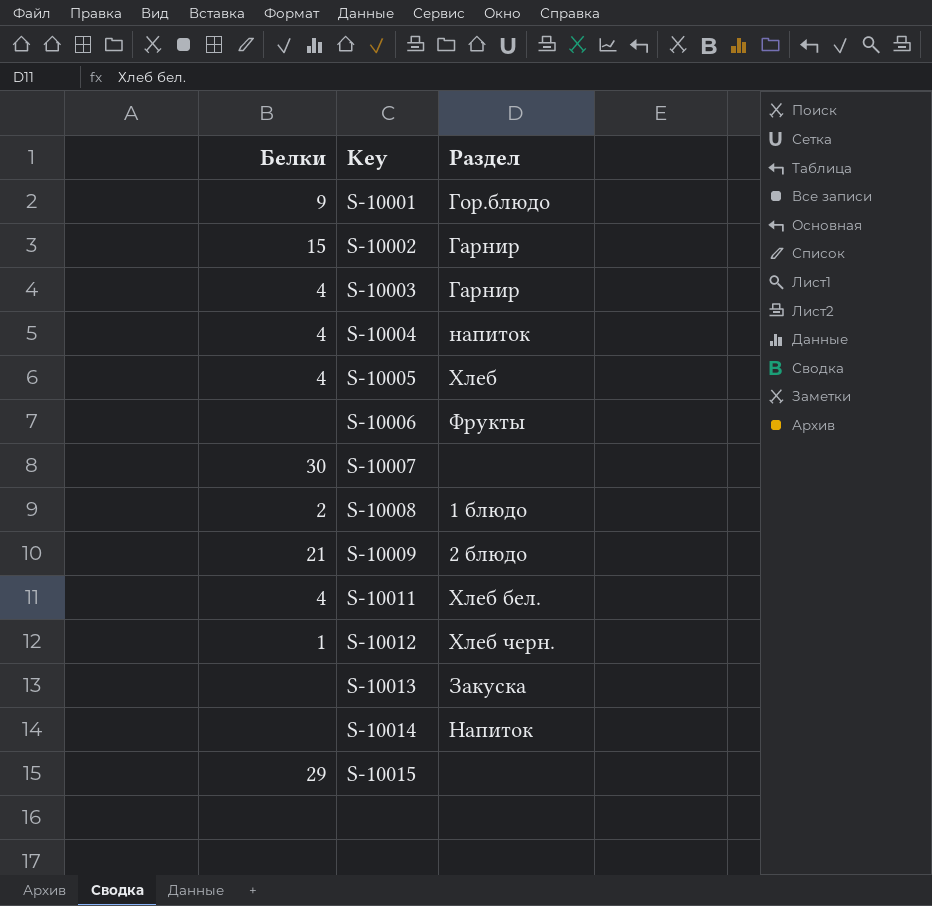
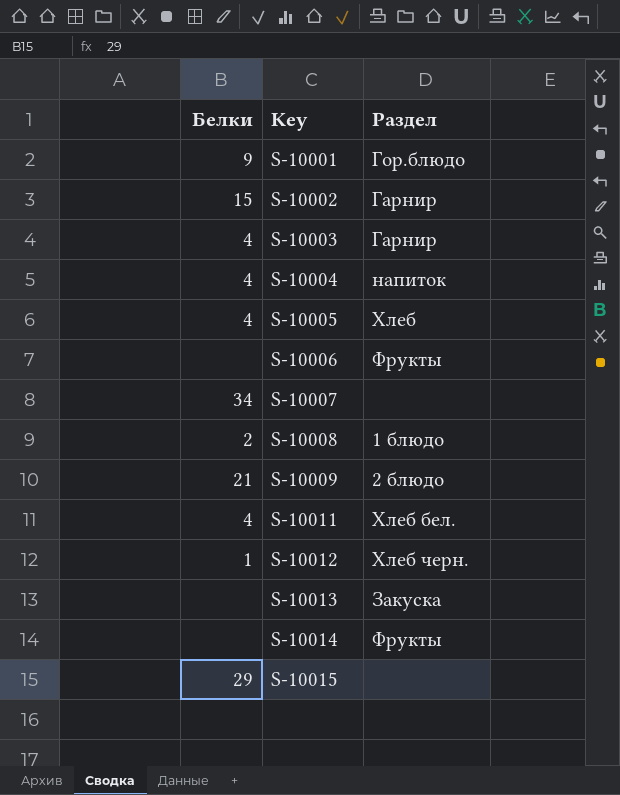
S-10007 | Белки: 30 -> 34
S-10014 | Раздел: Напиток -> Фрукты

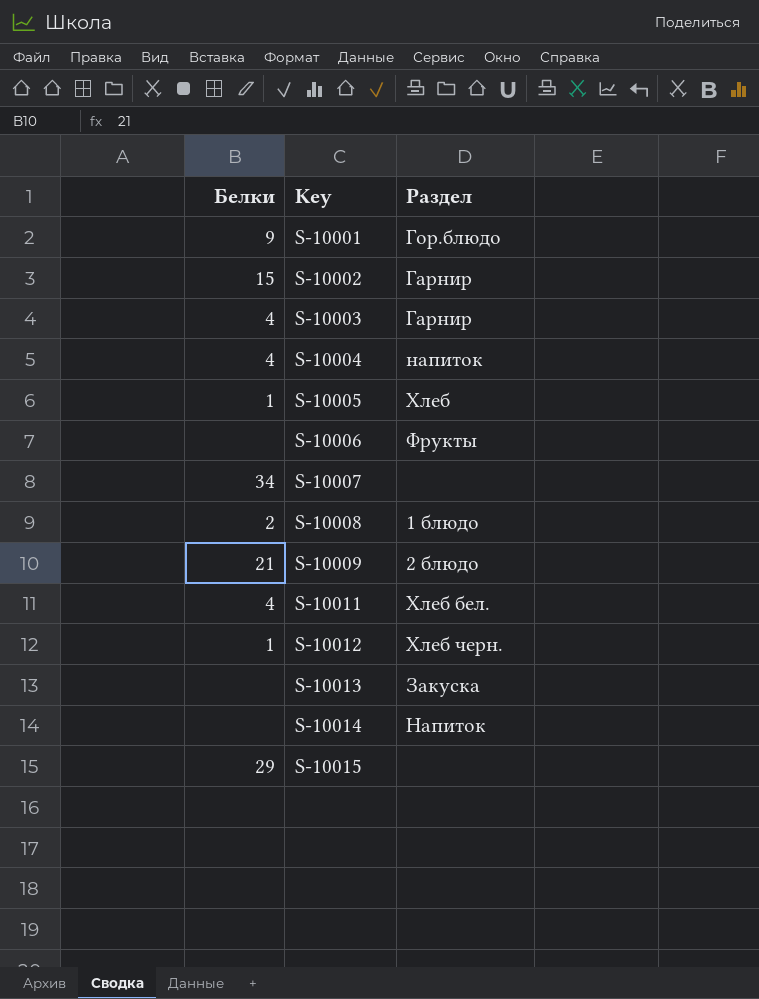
S-10005 | Белки: 4 -> 1
S-10014 | Раздел: Фрукты -> Напиток

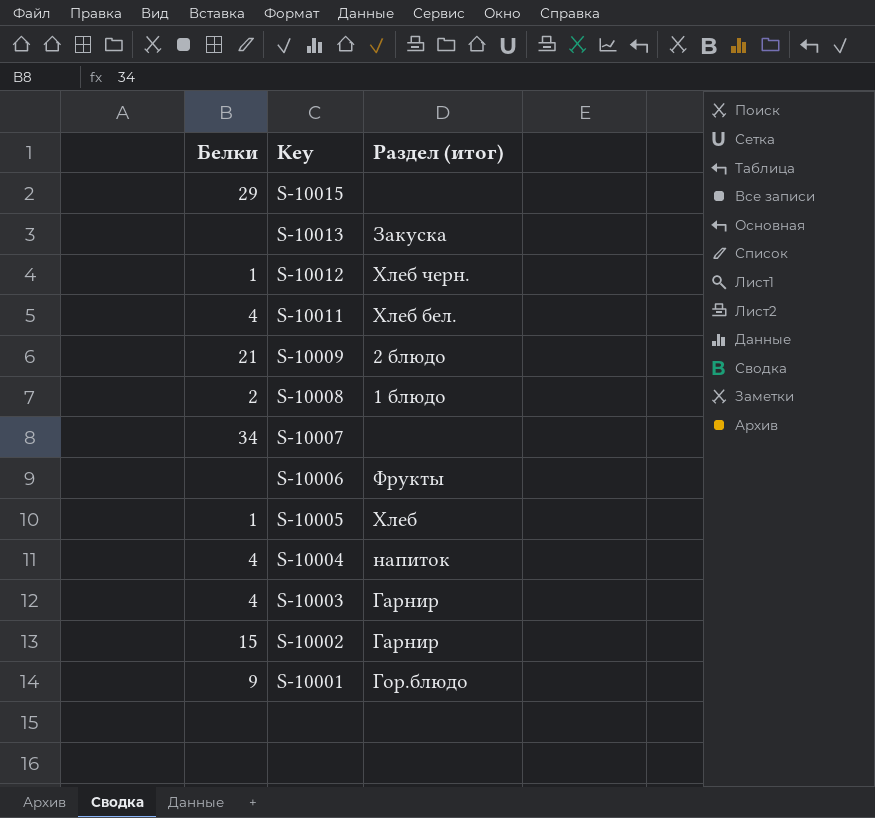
row order: Key ascending -> Key descending
column name: Раздел -> Раздел (итог)
row S-10014: none | Напиток -> none

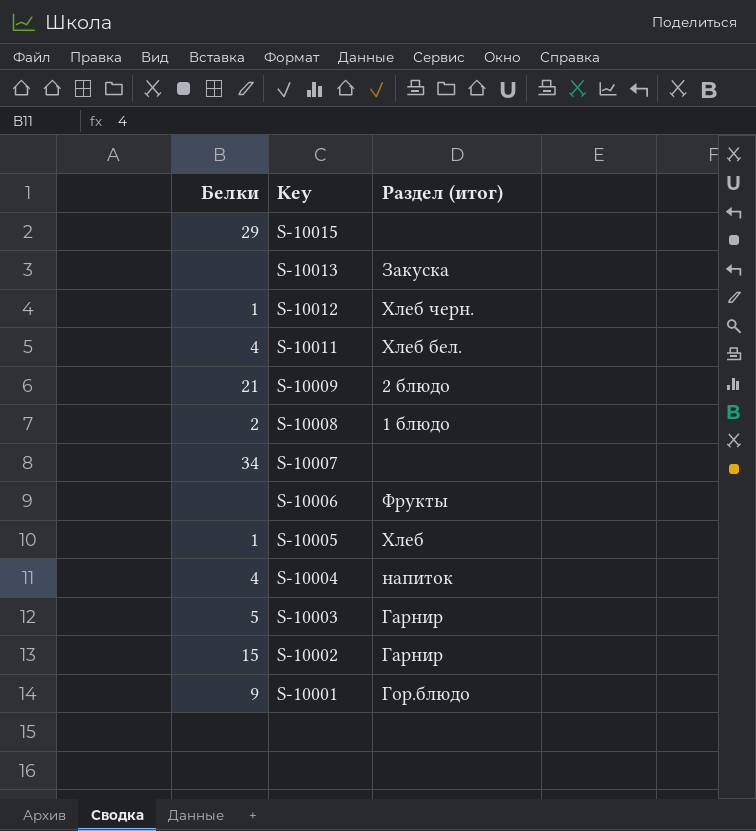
S-10003 | Белки: 4 -> 5

